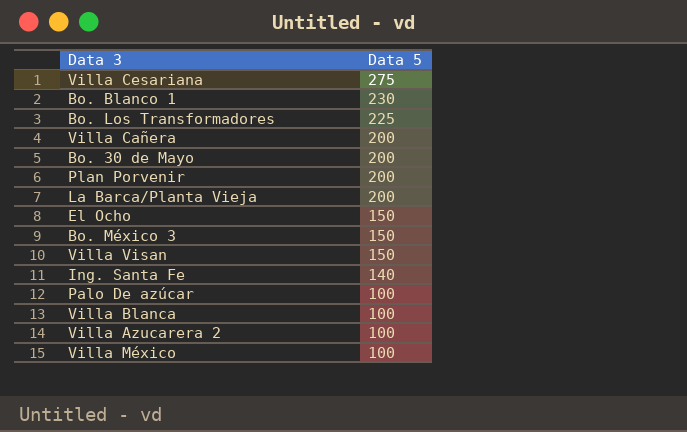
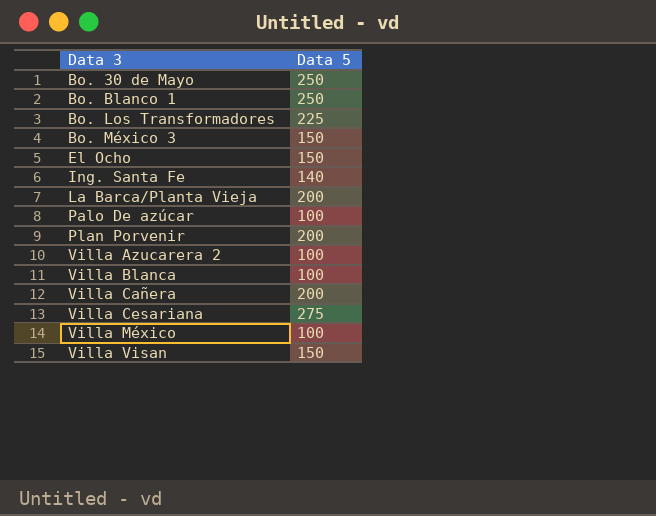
row order: Data 5 descending -> Data 3 ascending
Bo. 30 de Mayo | Data 5: 200 -> 250
Bo. Blanco 1 | Data 5: 230 -> 250

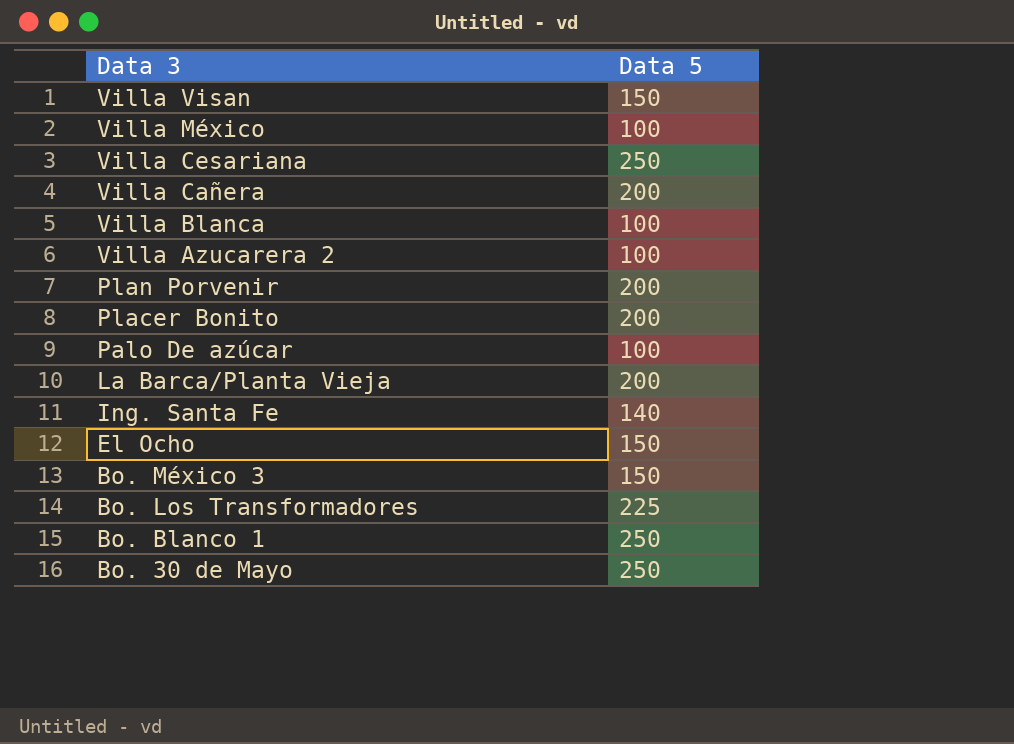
row order: Data 3 ascending -> Data 3 descending
Villa Cesariana | Data 5: 275 -> 250
row Placer Bonito: none -> 200

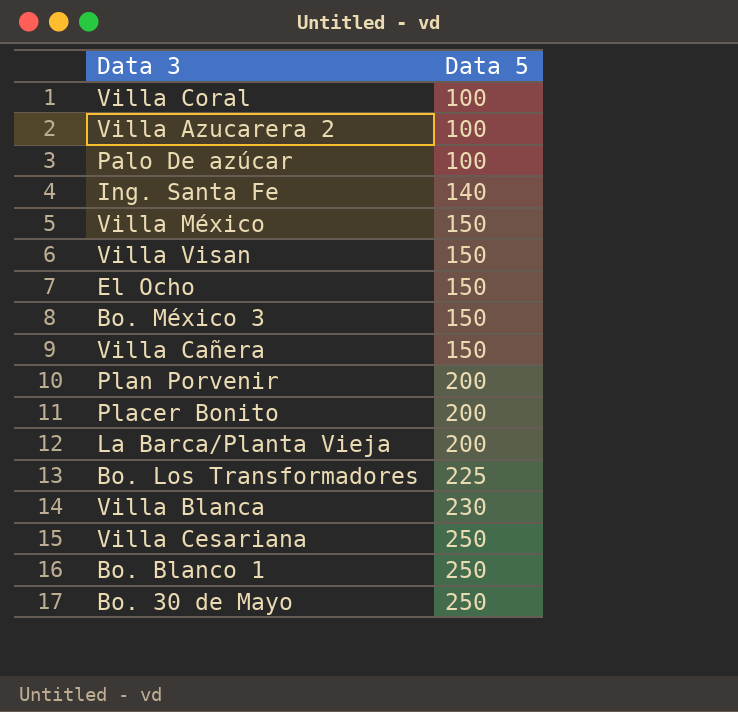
row order: Data 3 descending -> Data 5 ascending
row Villa Coral: none -> 100
Villa México | Data 5: 100 -> 150
Villa Cañera | Data 5: 200 -> 150
Villa Blanca | Data 5: 100 -> 230

